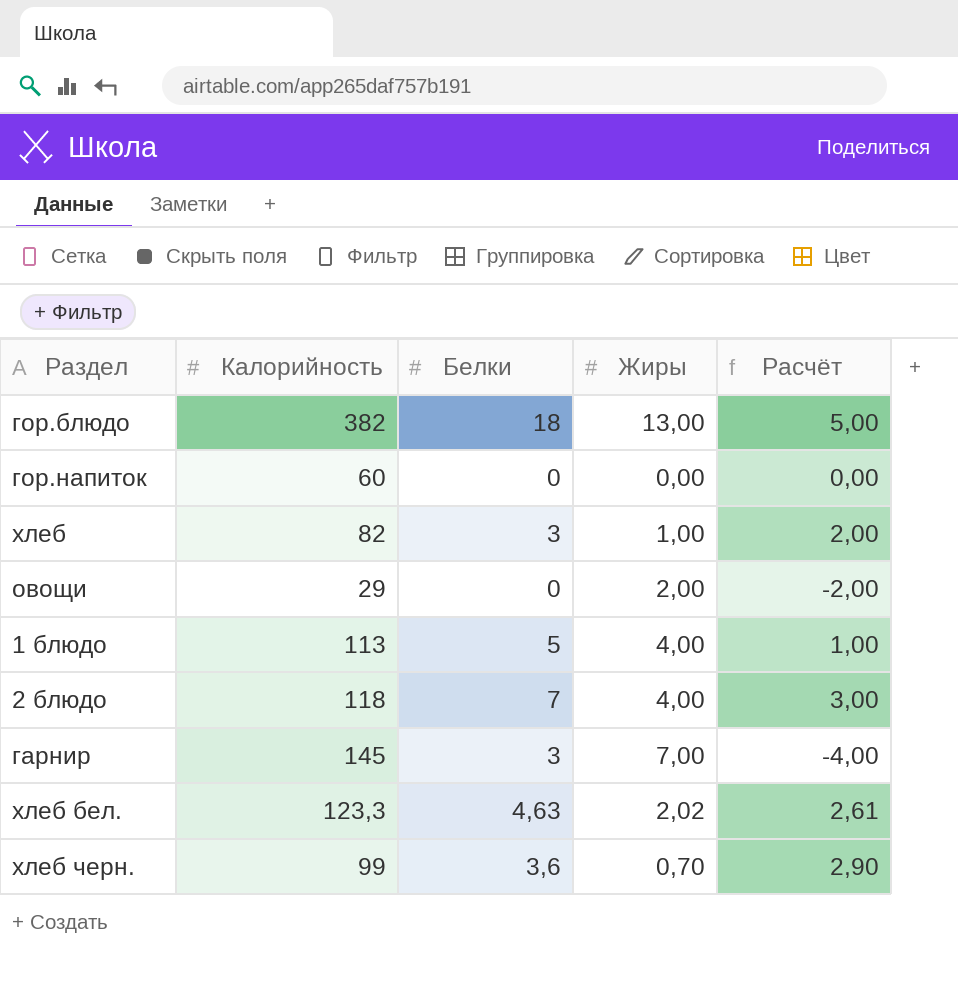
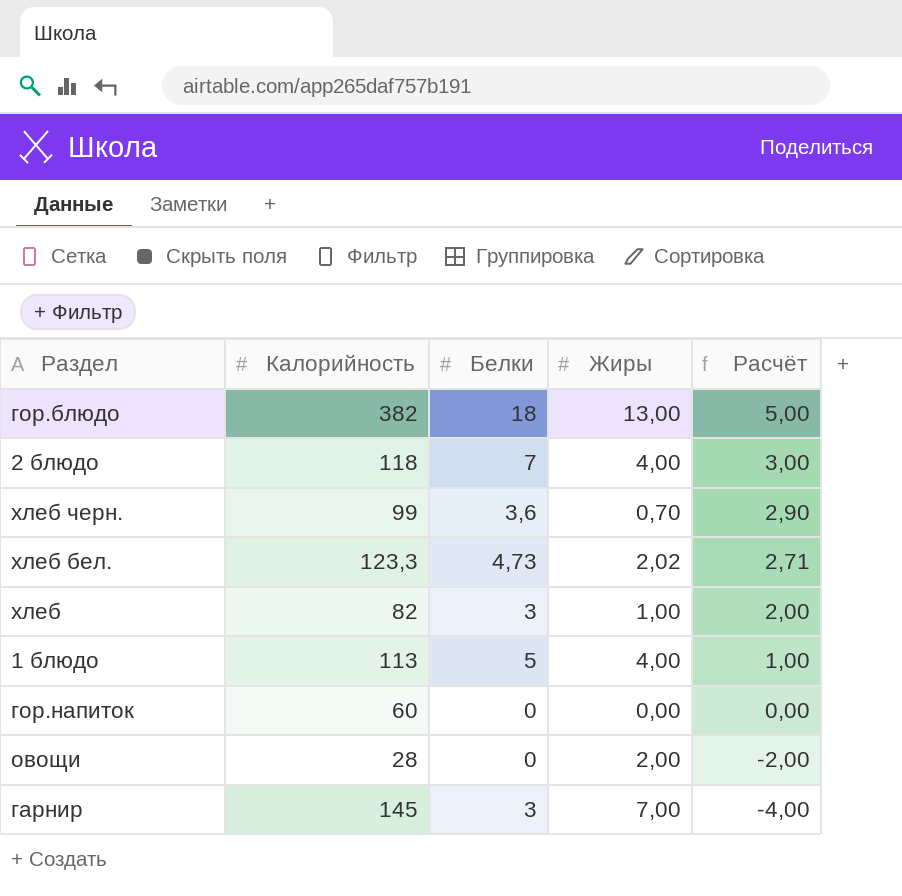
row order: none -> Расчёт descending
хлеб бел. | Белки: 4,63 -> 4,73
хлеб бел. | Расчёт: 2,61 -> 2,71
овощи | Калорийность: 29 -> 28

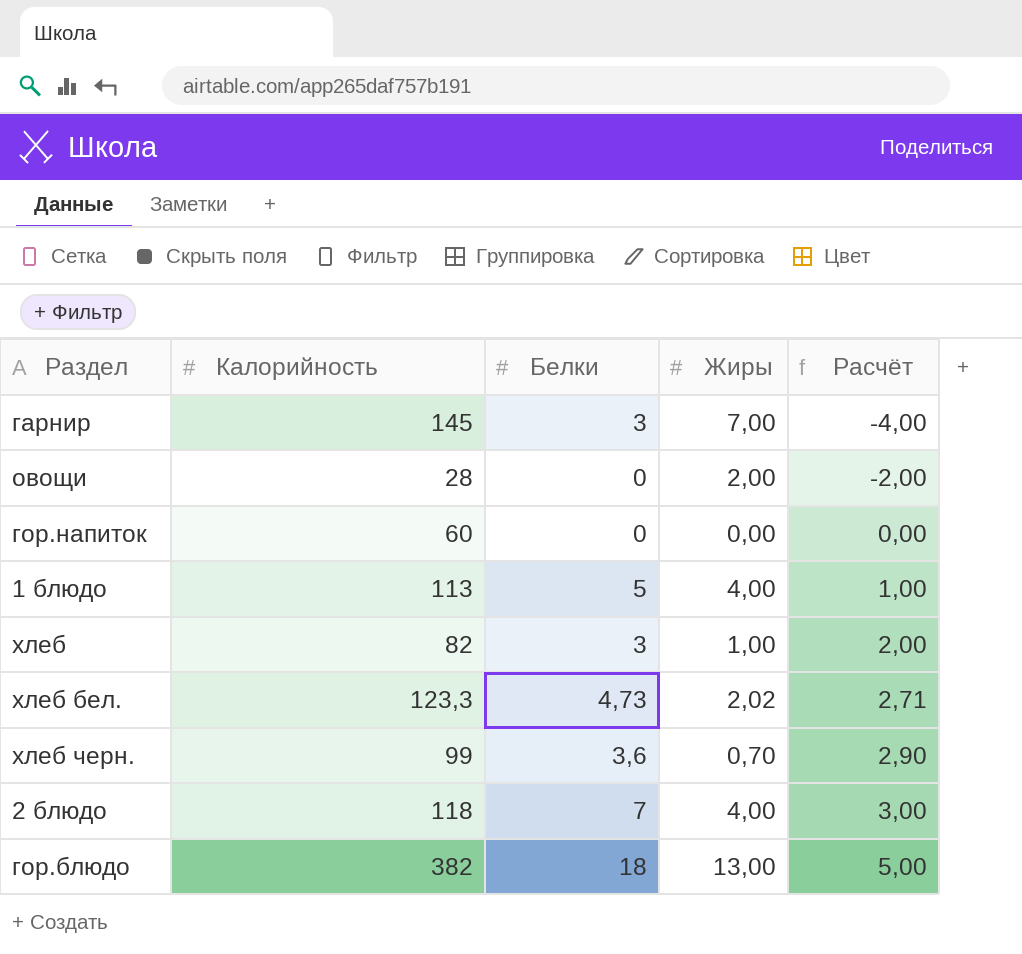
row order: Расчёт descending -> Расчёт ascending

